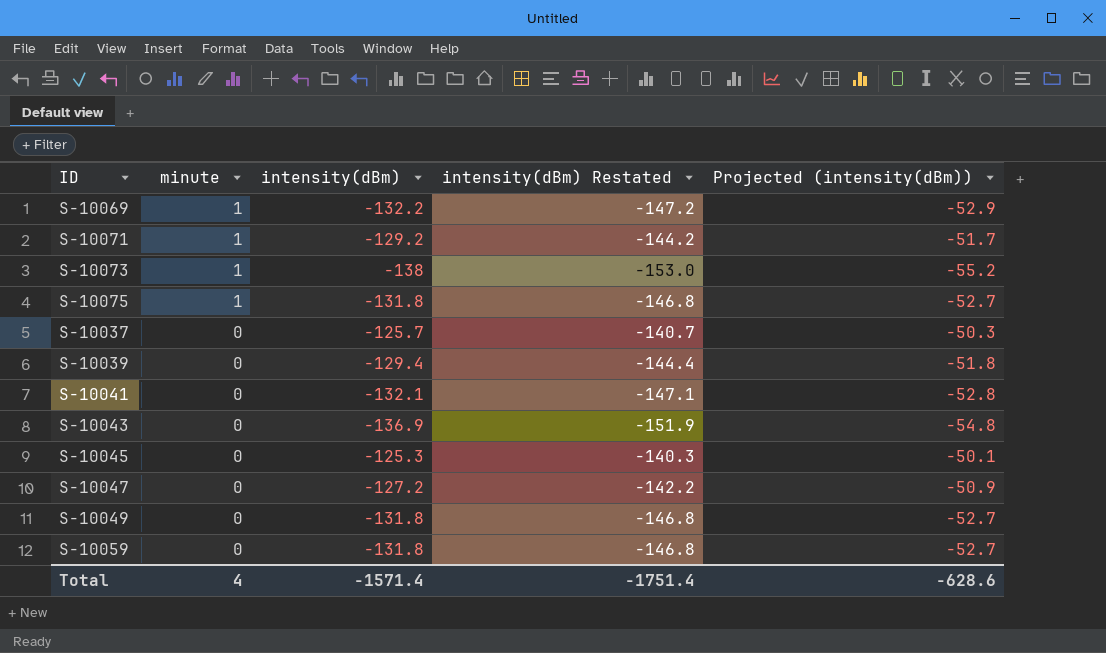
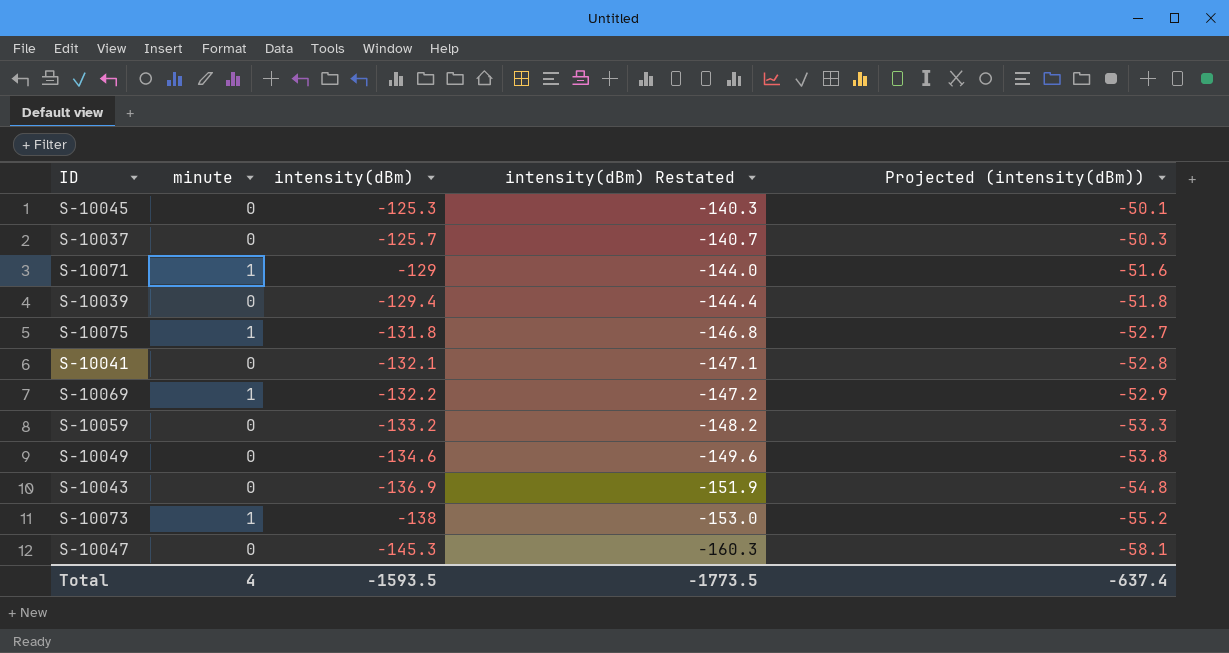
row order: minute descending -> intensity(dBm) descending
S-10071 | intensity(dBm): -129.2 -> -129
S-10071 | intensity(dBm) Restated: -144.2 -> -144.0
S-10071 | Projected (intensity(dBm)): -51.7 -> -51.6
S-10059 | intensity(dBm): -131.8 -> -133.2
S-10059 | intensity(dBm) Restated: -146.8 -> -148.2
S-10059 | Projected (intensity(dBm)): -52.7 -> -53.3
S-10049 | intensity(dBm): -131.8 -> -134.6
S-10049 | intensity(dBm) Restated: -146.8 -> -149.6
S-10049 | Projected (intensity(dBm)): -52.7 -> -53.8
S-10047 | intensity(dBm): -127.2 -> -145.3
S-10047 | intensity(dBm) Restated: -142.2 -> -160.3
S-10047 | Projected (intensity(dBm)): -50.9 -> -58.1
Total | intensity(dBm): -1571.4 -> -1593.5
Total | intensity(dBm) Restated: -1751.4 -> -1773.5
Total | Projected (intensity(dBm)): -628.6 -> -637.4

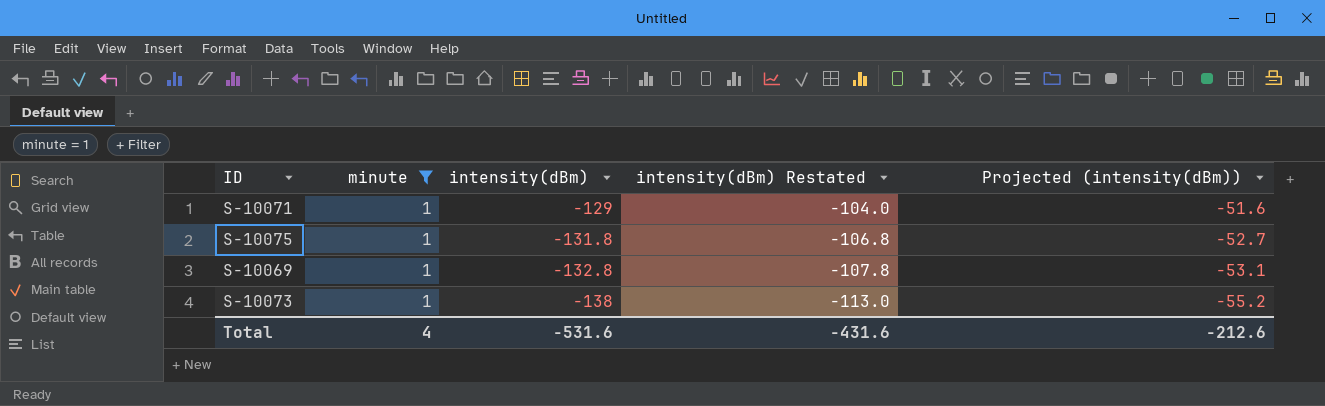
filter: none -> minute = 1
column intensity(dBm) Restated | formula: [intensity(dBm)] - 15 -> [intensity(dBm)] + 25
S-10069 | intensity(dBm): -132.2 -> -132.8
S-10069 | Projected (intensity(dBm)): -52.9 -> -53.1
Total | intensity(dBm): -1593.5 -> -531.6
Total | intensity(dBm) Restated: -1773.5 -> -431.6
Total | Projected (intensity(dBm)): -637.4 -> -212.6

